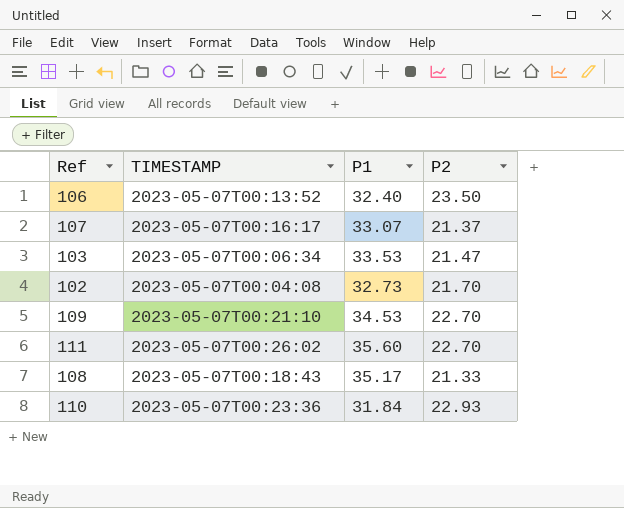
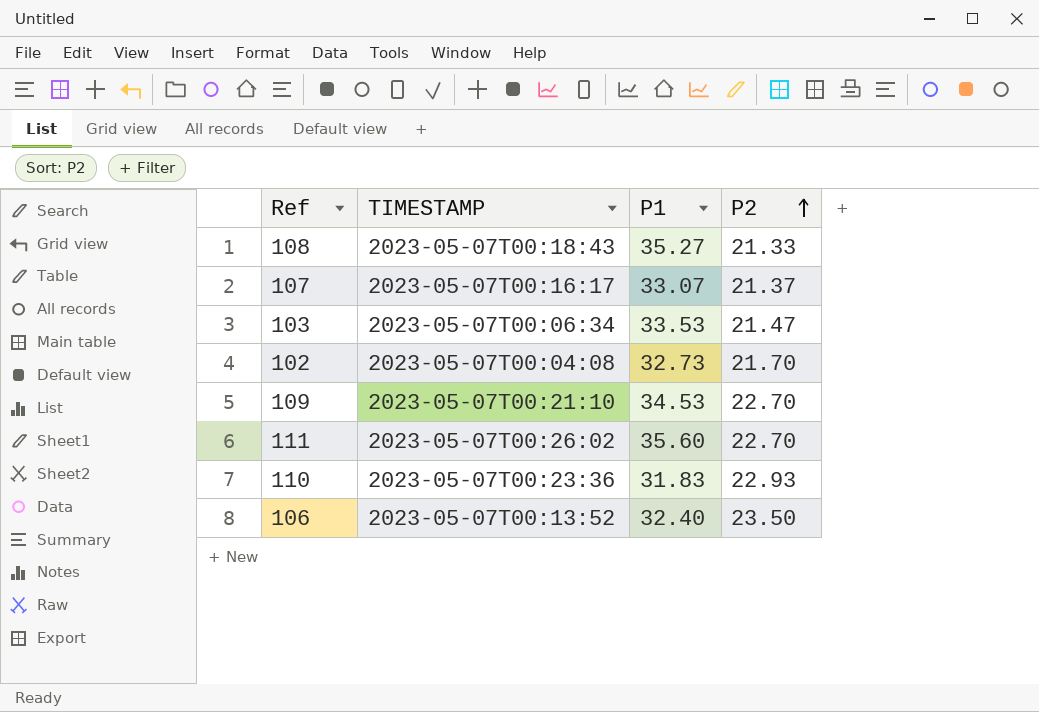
row order: none -> P2 ascending
108 | P1: 35.17 -> 35.27
110 | P1: 31.84 -> 31.83

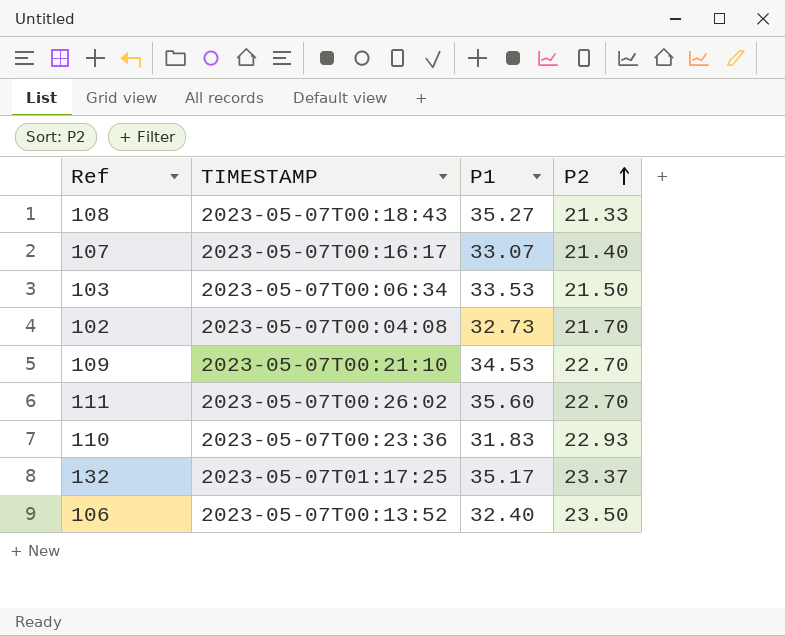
107 | P2: 21.37 -> 21.40
103 | P2: 21.47 -> 21.50
row 132: none -> 2023-05-07T01:17:25 | 35.17 | 23.37

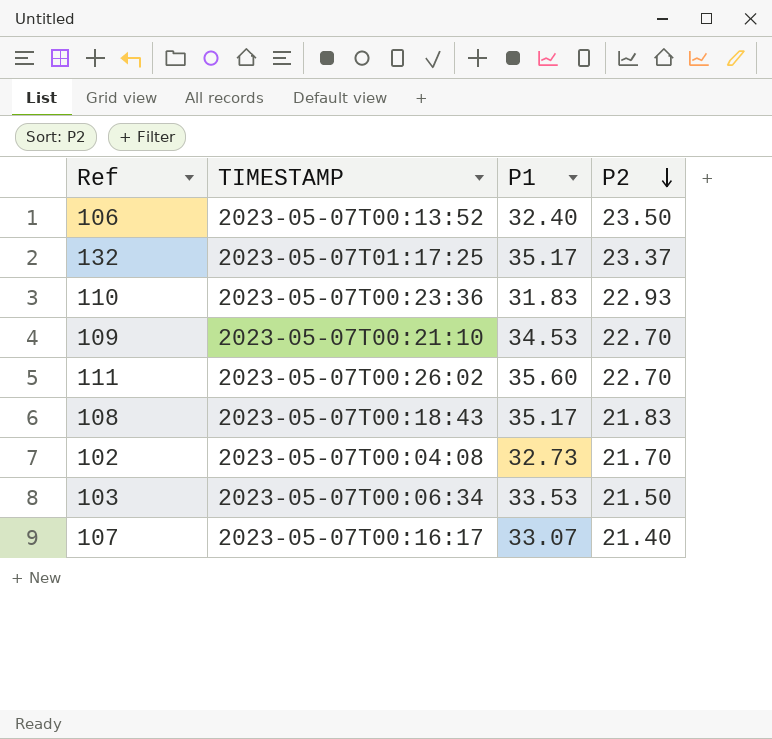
row order: P2 ascending -> P2 descending
108 | P1: 35.27 -> 35.17
108 | P2: 21.33 -> 21.83

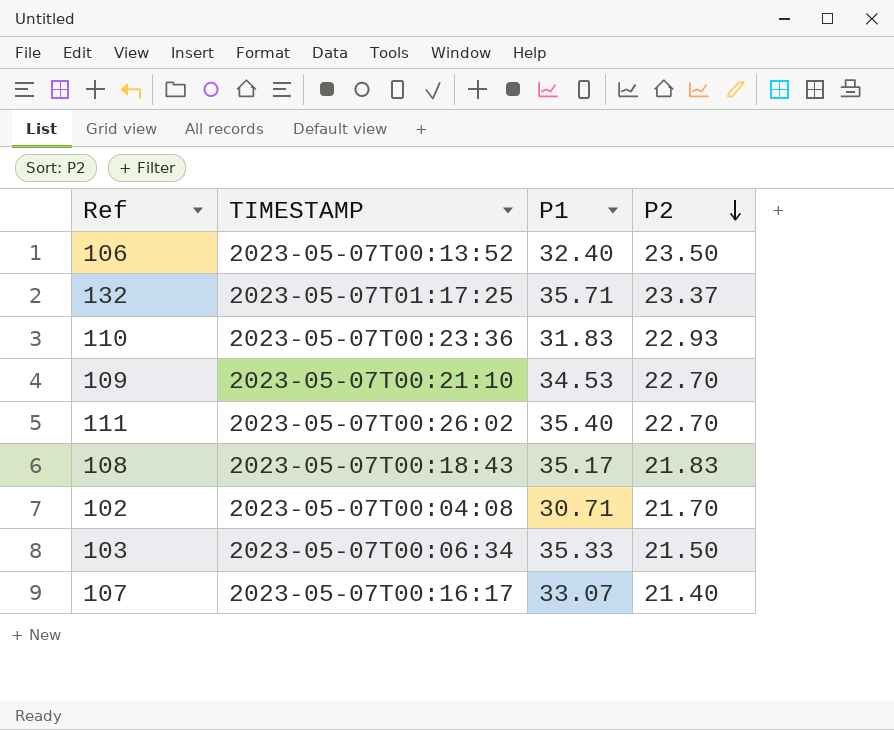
132 | P1: 35.17 -> 35.71
111 | P1: 35.60 -> 35.40
102 | P1: 32.73 -> 30.71
103 | P1: 33.53 -> 35.33

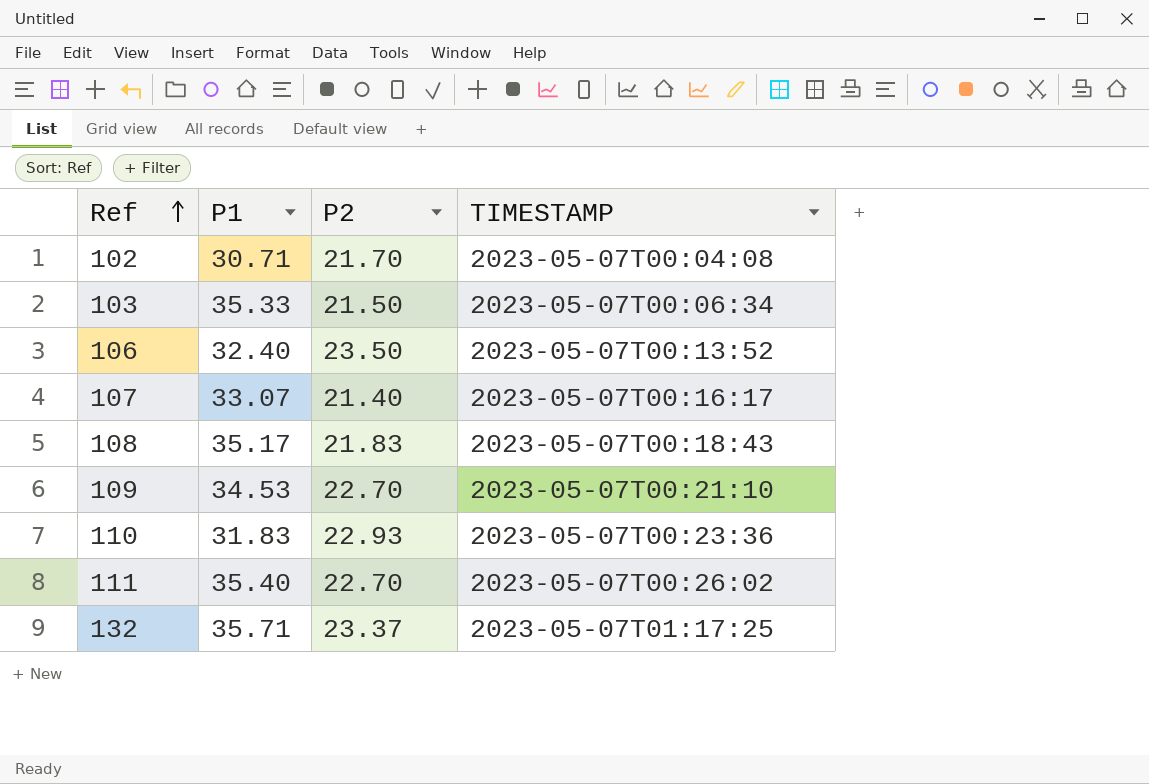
row order: P2 descending -> Ref ascending
column TIMESTAMP | position: 2 -> 4

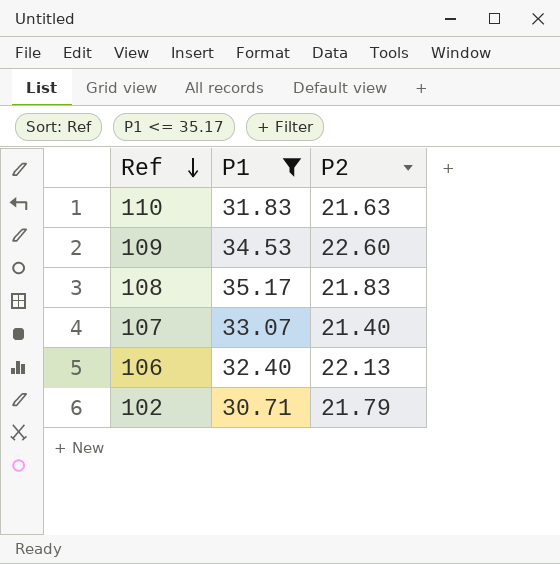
filter: none -> P1 <= 35.17
row order: Ref ascending -> Ref descending
column TIMESTAMP | position: 4 -> none
110 | P2: 22.93 -> 21.63
109 | P2: 22.70 -> 22.60
106 | P2: 23.50 -> 22.13
102 | P2: 21.70 -> 21.79

